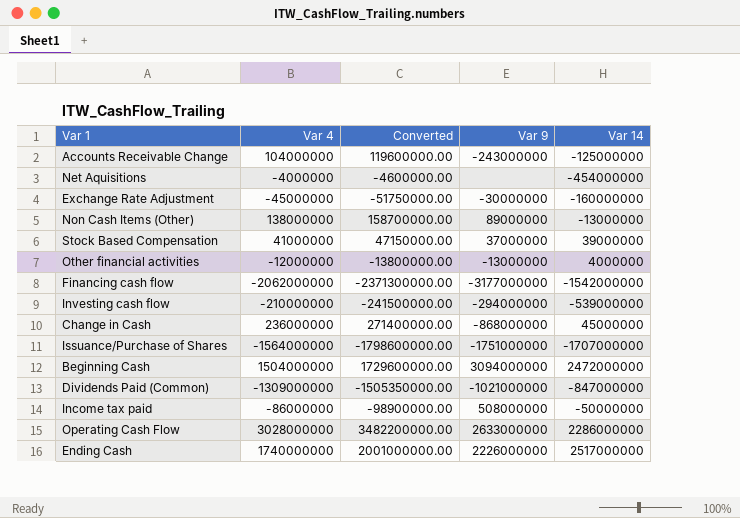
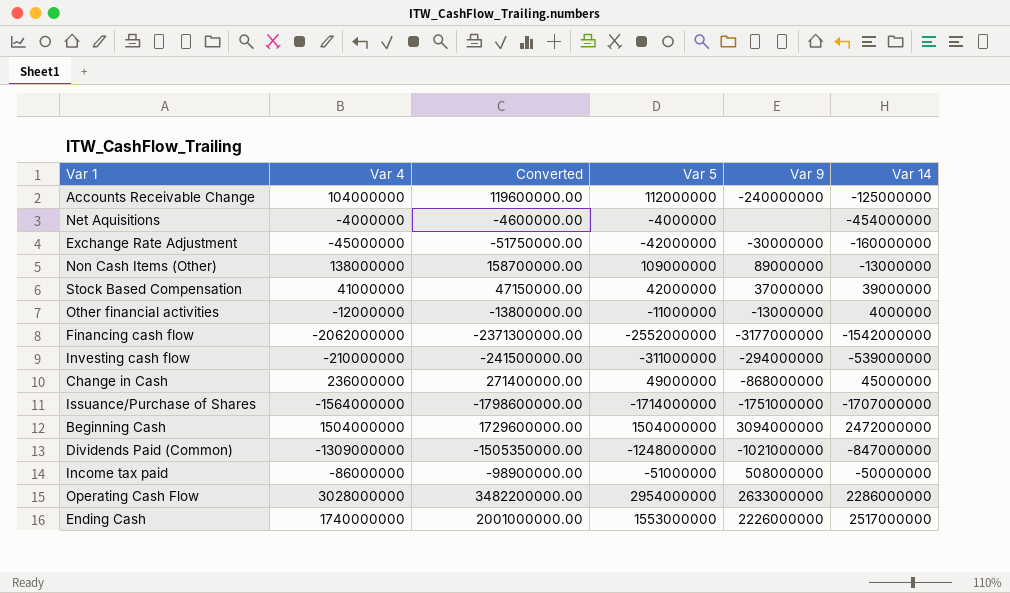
column Var 5 | position: none -> 4
Accounts Receivable Change | Var 9: -243000000 -> -240000000

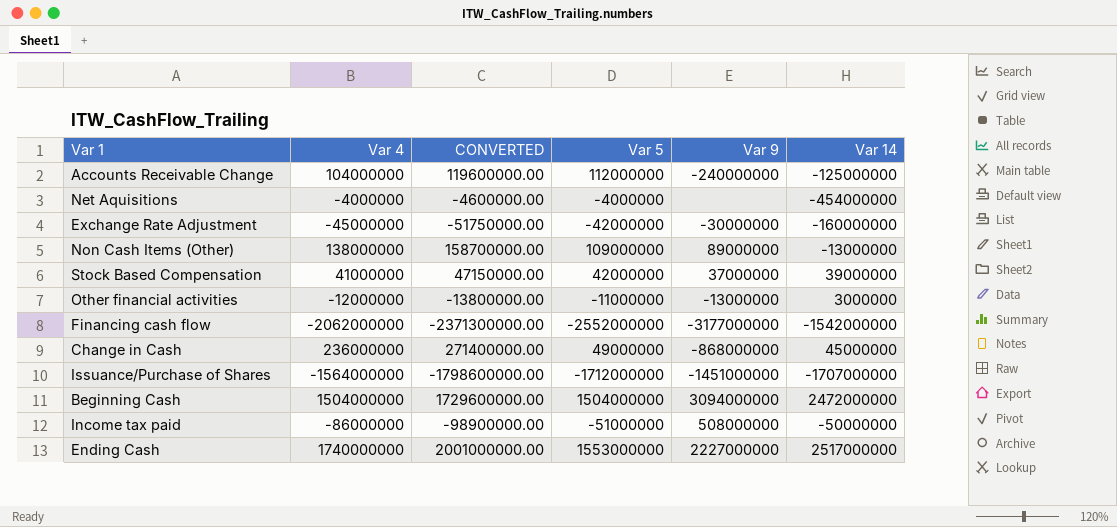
column name: Converted -> CONVERTED
row Investing cash flow: -210000000 | -241500000.00 | -311000000 | -294000000 | -539000000 -> none
row Dividends Paid (Common): -1309000000 | -1505350000.00 | -1248000000 | -1021000000 | -847000000 -> none
row Operating Cash Flow: 3028000000 | 3482200000.00 | 2954000000 | 2633000000 | 2286000000 -> none
Other financial activities | Var 14: 4000000 -> 3000000
Issuance/Purchase of Shares | Var 5: -1714000000 -> -1712000000
Issuance/Purchase of Shares | Var 9: -1751000000 -> -1451000000
Ending Cash | Var 9: 2226000000 -> 2227000000

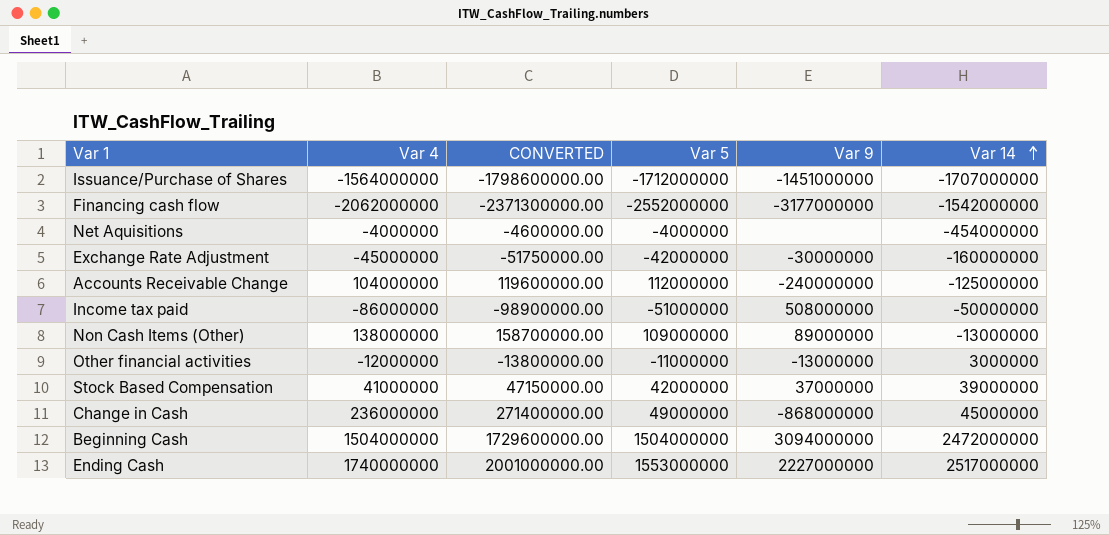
row order: none -> Var 14 ascending

